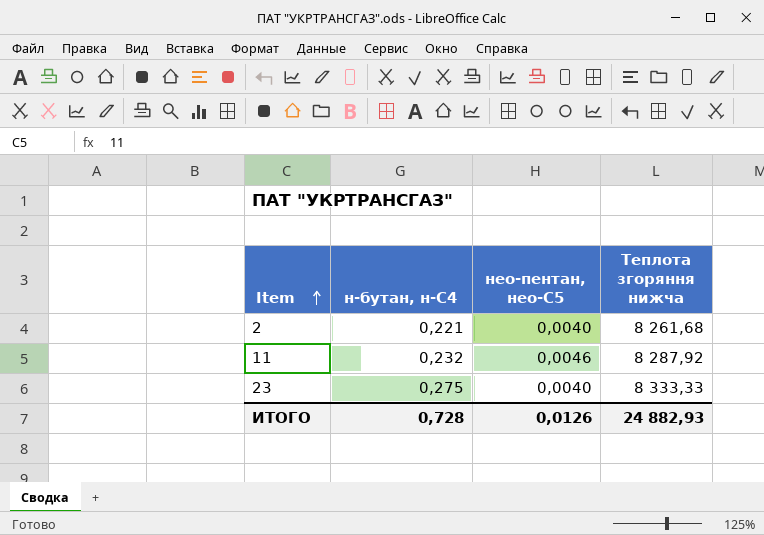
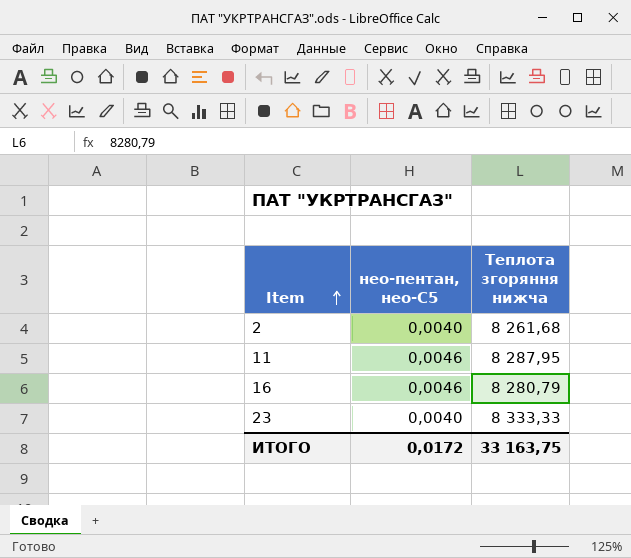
column н-бутан, н-С4 | position: 2 -> none
11 | Теплота згоряння нижча: 8 287,92 -> 8 287,95
row 16: none -> 0,0046 | 8 280,79
ИТОГО | нео-пентан, нео-С5: 0,0126 -> 0,0172
ИТОГО | Теплота згоряння нижча: 24 882,93 -> 33 163,75

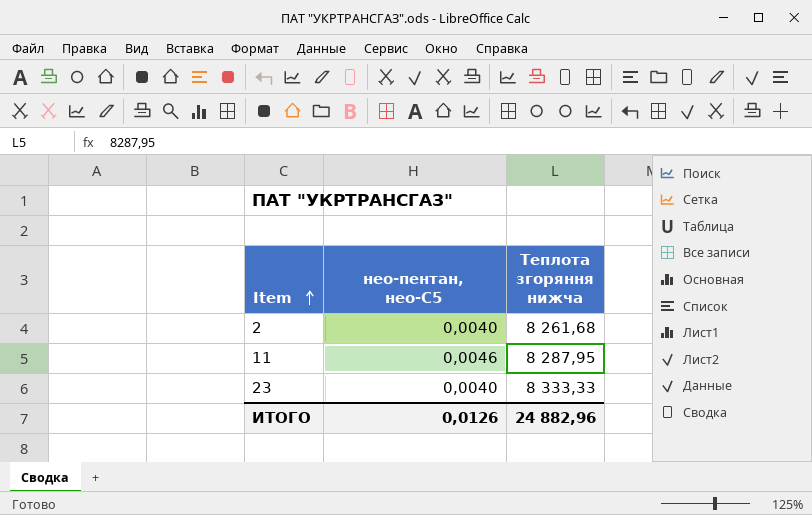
row 16: 0,0046 | 8 280,79 -> none
ИТОГО | нео-пентан, нео-С5: 0,0172 -> 0,0126
ИТОГО | Теплота згоряння нижча: 33 163,75 -> 24 882,96

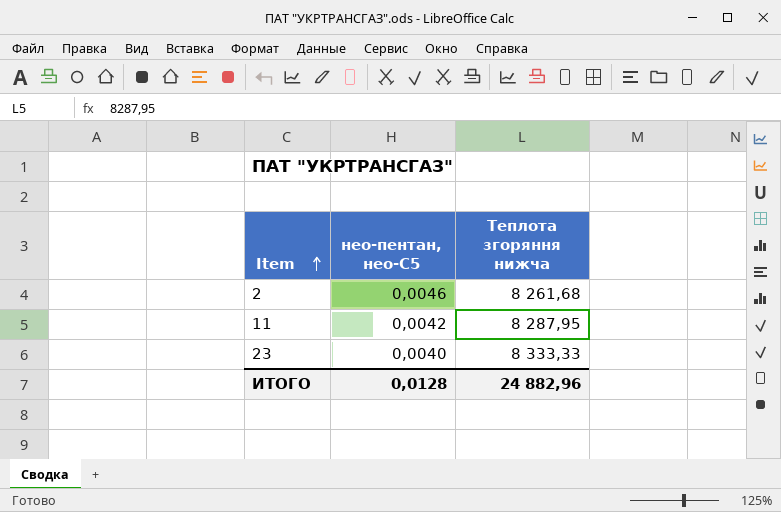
2 | нео-пентан, нео-С5: 0,0040 -> 0,0046
11 | нео-пентан, нео-С5: 0,0046 -> 0,0042
ИТОГО | нео-пентан, нео-С5: 0,0126 -> 0,0128

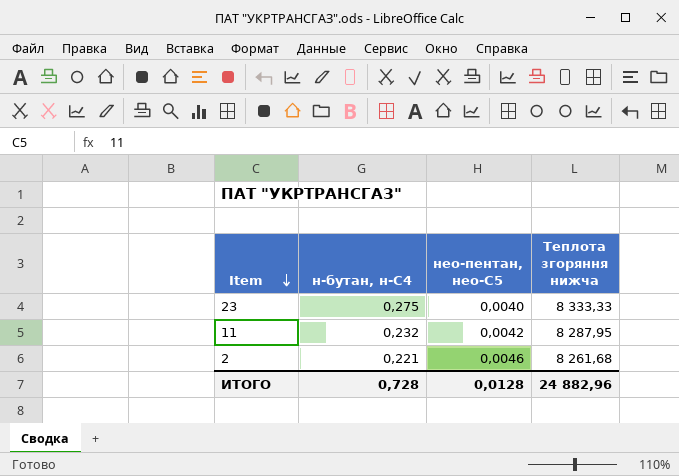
row order: Item ascending -> Item descending
column н-бутан, н-С4 | position: none -> 2

